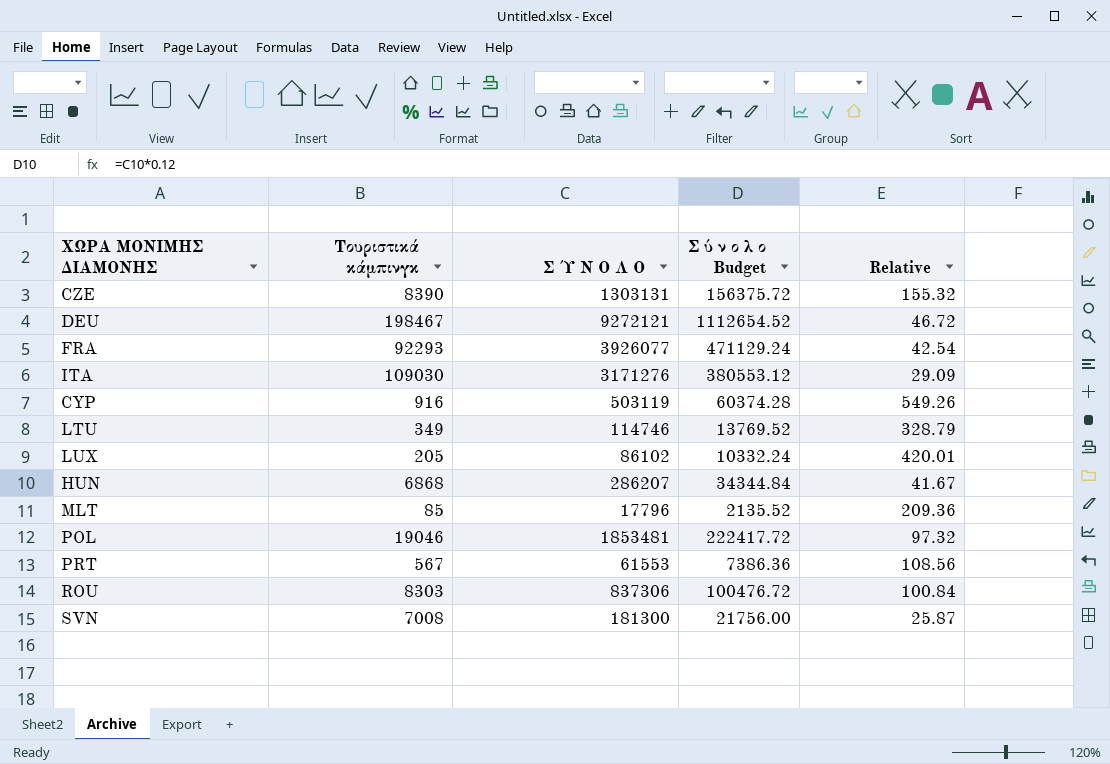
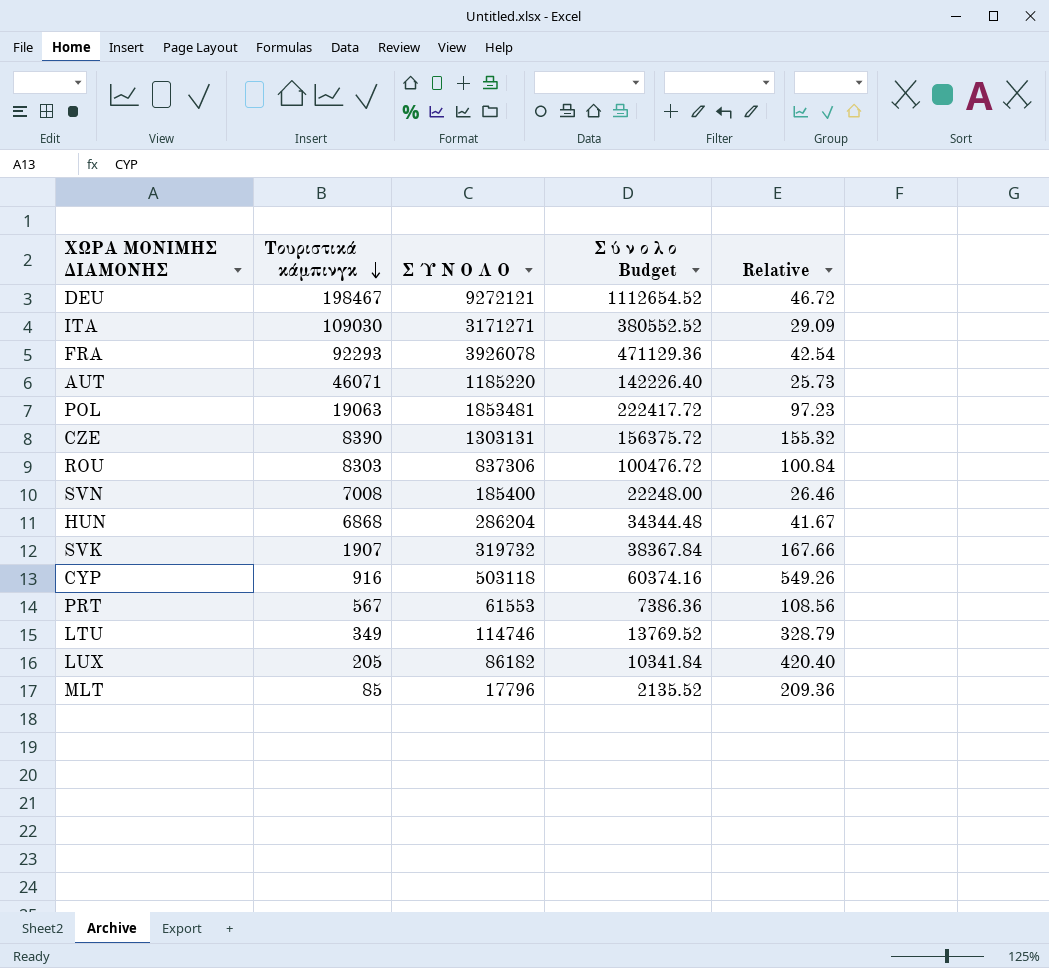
row order: none -> Τουριστικά κάμπινγκ descending
ITA | Σ Ύ Ν Ο Λ Ο: 3171276 -> 3171271
ITA | Σ ύ ν ο λ ο Budget: 380553.12 -> 380552.52
FRA | Σ Ύ Ν Ο Λ Ο: 3926077 -> 3926078
FRA | Σ ύ ν ο λ ο Budget: 471129.24 -> 471129.36
row AUT: none -> 46071 | 1185220 | 142226.40 | 25.73
POL | Τουριστικά κάμπινγκ: 19046 -> 19063
POL | Relative: 97.32 -> 97.23
SVN | Σ Ύ Ν Ο Λ Ο: 181300 -> 185400
SVN | Σ ύ ν ο λ ο Budget: 21756.00 -> 22248.00
SVN | Relative: 25.87 -> 26.46
HUN | Σ Ύ Ν Ο Λ Ο: 286207 -> 286204
HUN | Σ ύ ν ο λ ο Budget: 34344.84 -> 34344.48
row SVK: none -> 1907 | 319732 | 38367.84 | 167.66
CYP | Σ Ύ Ν Ο Λ Ο: 503119 -> 503118
CYP | Σ ύ ν ο λ ο Budget: 60374.28 -> 60374.16
LUX | Σ Ύ Ν Ο Λ Ο: 86102 -> 86182
LUX | Σ ύ ν ο λ ο Budget: 10332.24 -> 10341.84
LUX | Relative: 420.01 -> 420.40

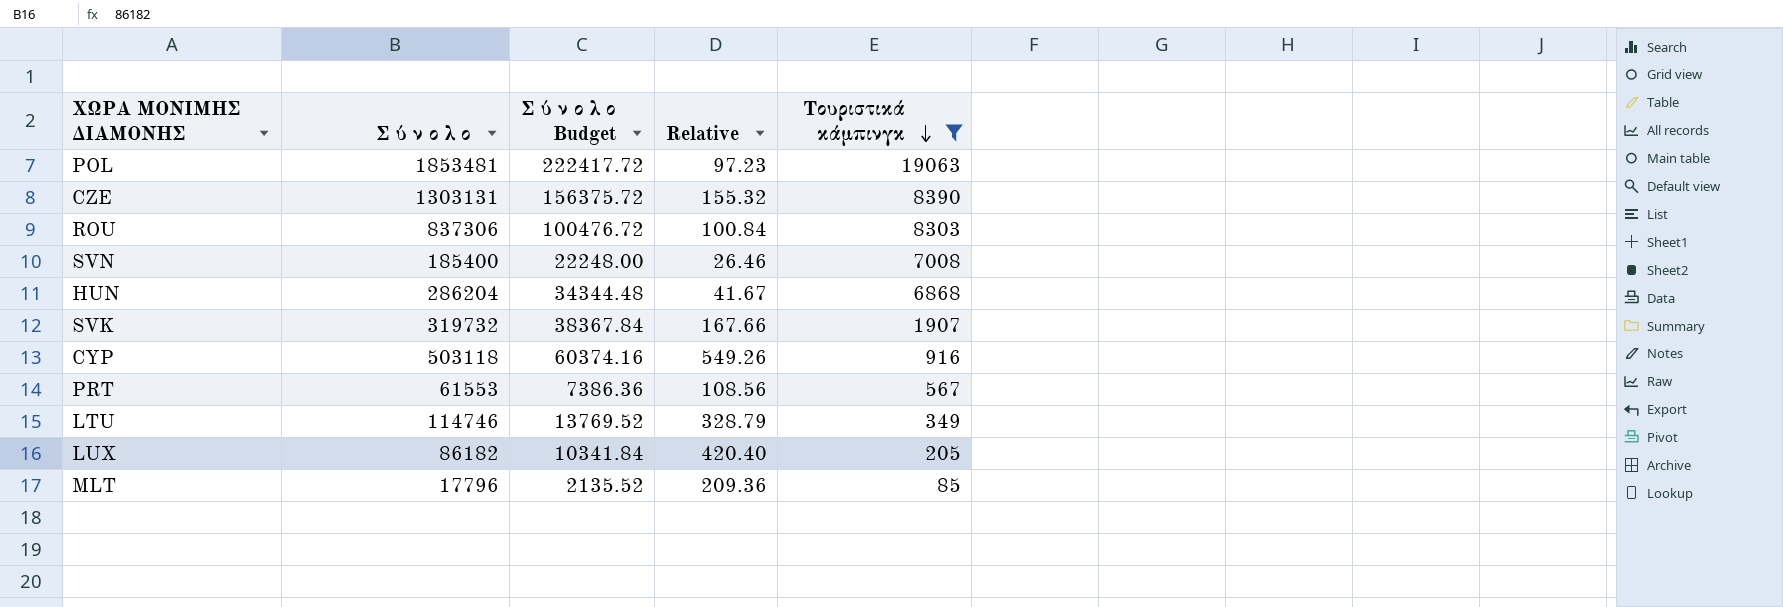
filter: none -> Τουριστικά κάμπινγκ <= 19063
column name: Σ Ύ Ν Ο Λ Ο -> Σ ύ ν ο λ ο
column Τουριστικά κάμπινγκ | position: 2 -> 5

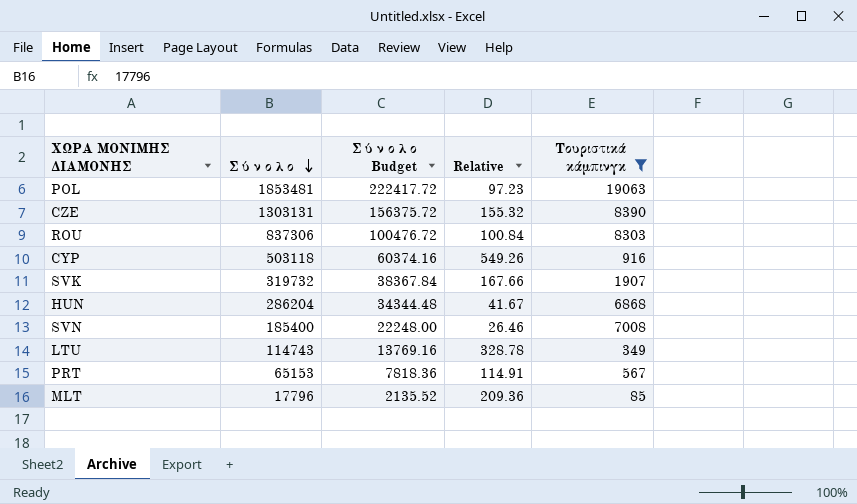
row order: Τουριστικά κάμπινγκ descending -> Σ ύ ν ο λ ο descending
row LUX: 86182 | 10341.84 | 420.40 | 205 -> none
LTU | Σ ύ ν ο λ ο: 114746 -> 114743
LTU | Σ ύ ν ο λ ο Budget: 13769.52 -> 13769.16
LTU | Relative: 328.79 -> 328.78
PRT | Σ ύ ν ο λ ο: 61553 -> 65153
PRT | Σ ύ ν ο λ ο Budget: 7386.36 -> 7818.36
PRT | Relative: 108.56 -> 114.91

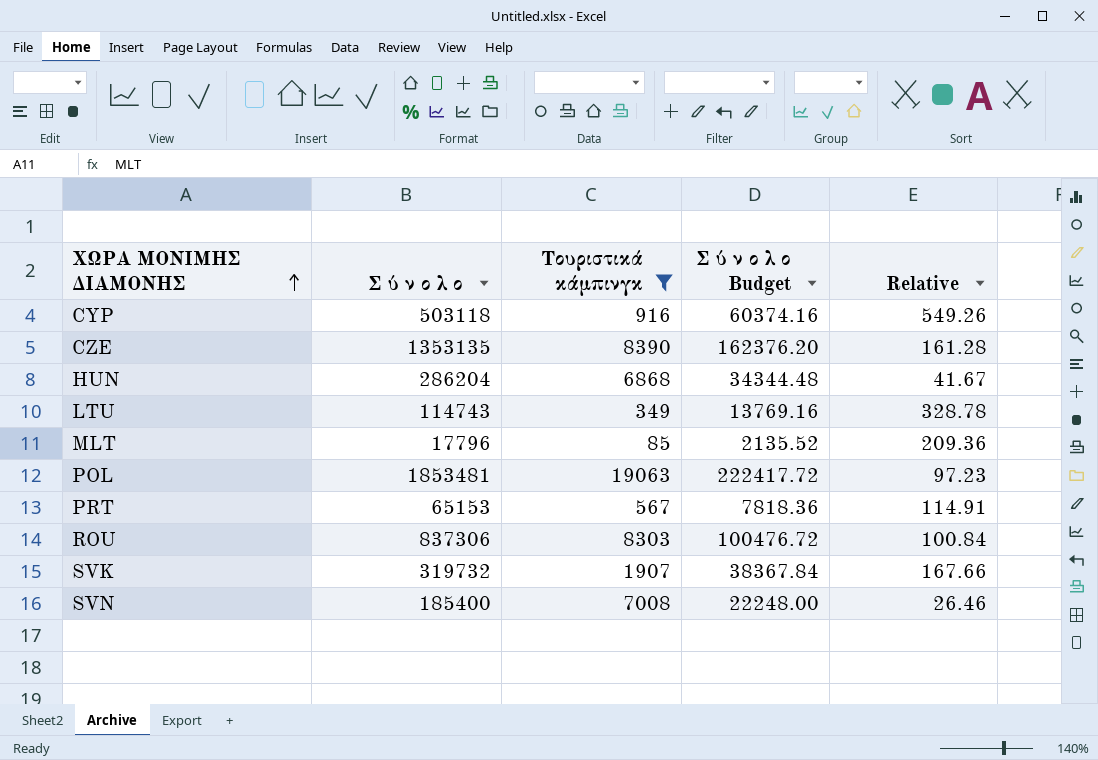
row order: Σ ύ ν ο λ ο descending -> ΧΩΡΑ ΜΟΝΙΜΗΣ ΔΙΑΜΟΝΗΣ ascending
column Τουριστικά κάμπινγκ | position: 5 -> 3
CZE | Σ ύ ν ο λ ο: 1303131 -> 1353135
CZE | Σ ύ ν ο λ ο Budget: 156375.72 -> 162376.20
CZE | Relative: 155.32 -> 161.28

